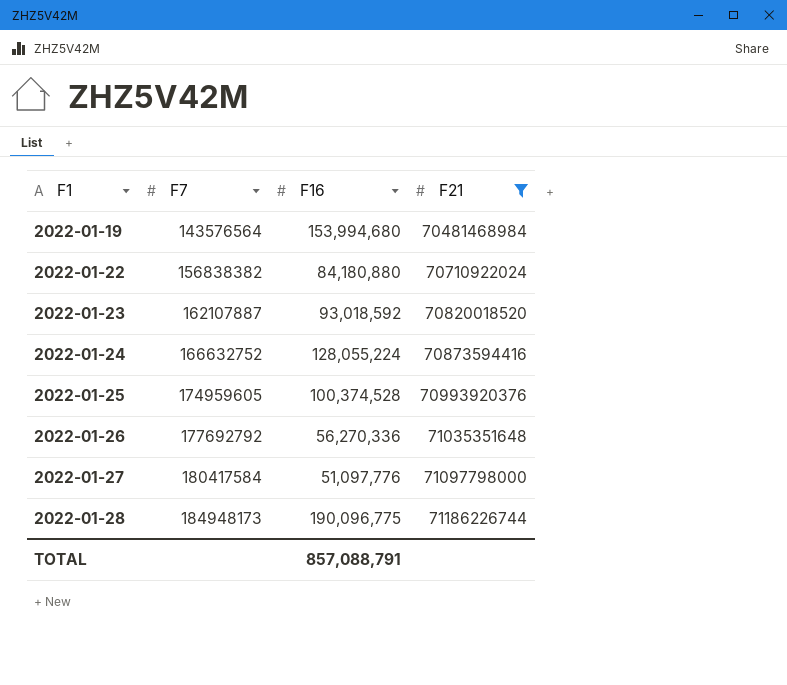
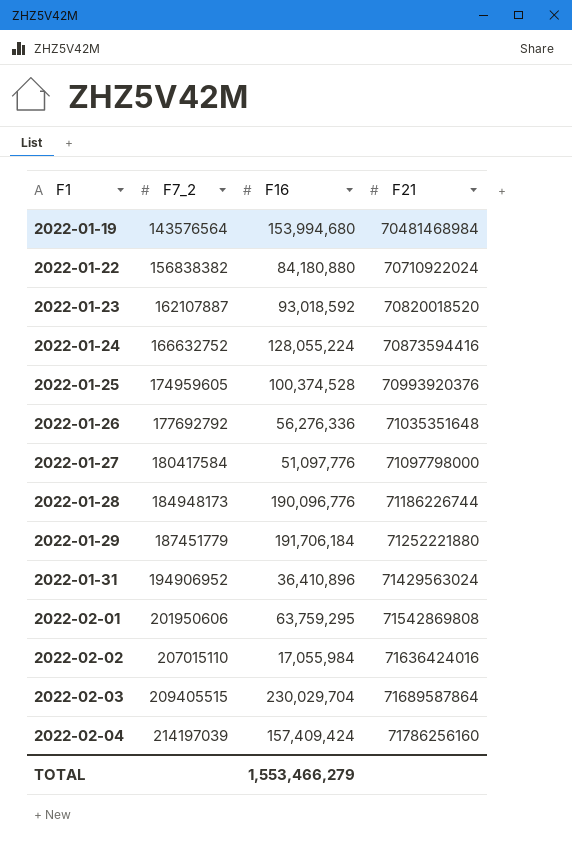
filter: F21 <= 71186226744 -> none
column name: F7 -> F7_2
2022-01-26 | F16: 56,270,336 -> 56,276,336
2022-01-28 | F16: 190,096,775 -> 190,096,776
TOTAL | F16: 857,088,791 -> 1,553,466,279

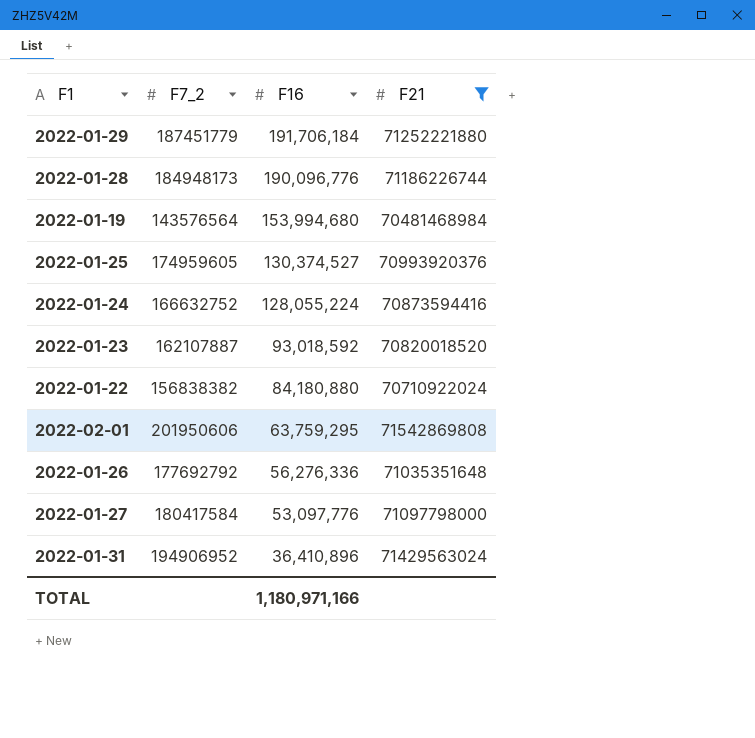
filter: none -> F21 <= 71542869808
row order: F1 ascending -> F16 descending
2022-01-25 | F16: 100,374,528 -> 130,374,527
2022-01-27 | F16: 51,097,776 -> 53,097,776
TOTAL | F16: 1,553,466,279 -> 1,180,971,166

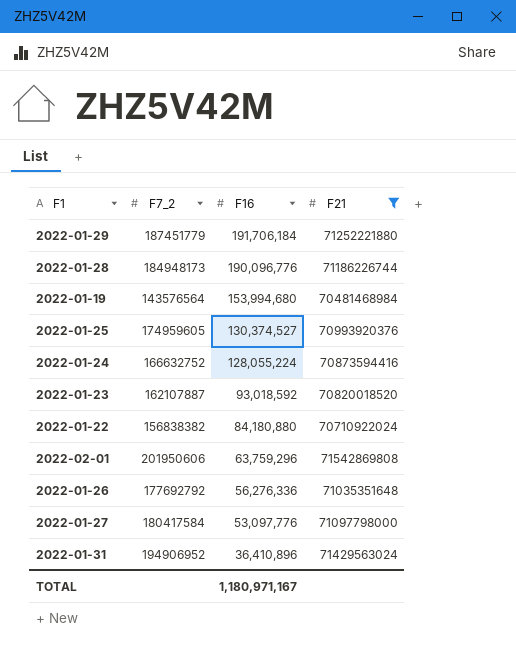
2022-02-01 | F16: 63,759,295 -> 63,759,296
TOTAL | F16: 1,180,971,166 -> 1,180,971,167

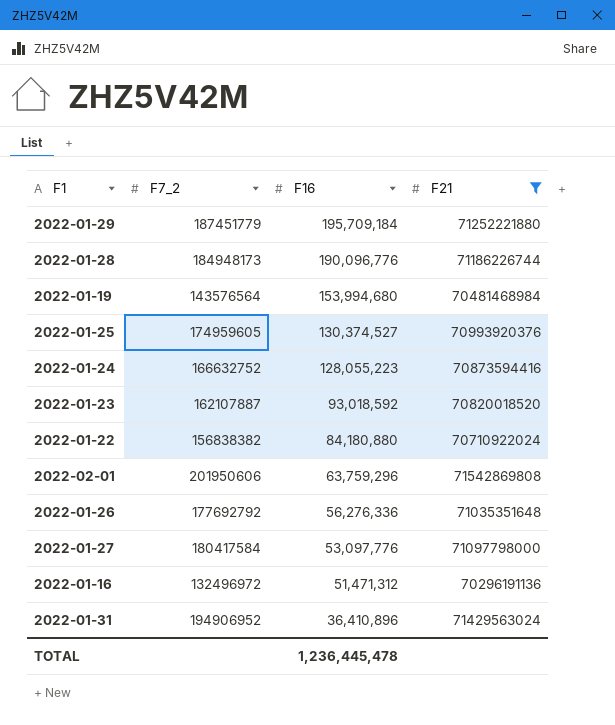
2022-01-29 | F16: 191,706,184 -> 195,709,184
2022-01-24 | F16: 128,055,224 -> 128,055,223
row 2022-01-16: none -> 132496972 | 51,471,312 | 70296191136
TOTAL | F16: 1,180,971,167 -> 1,236,445,478

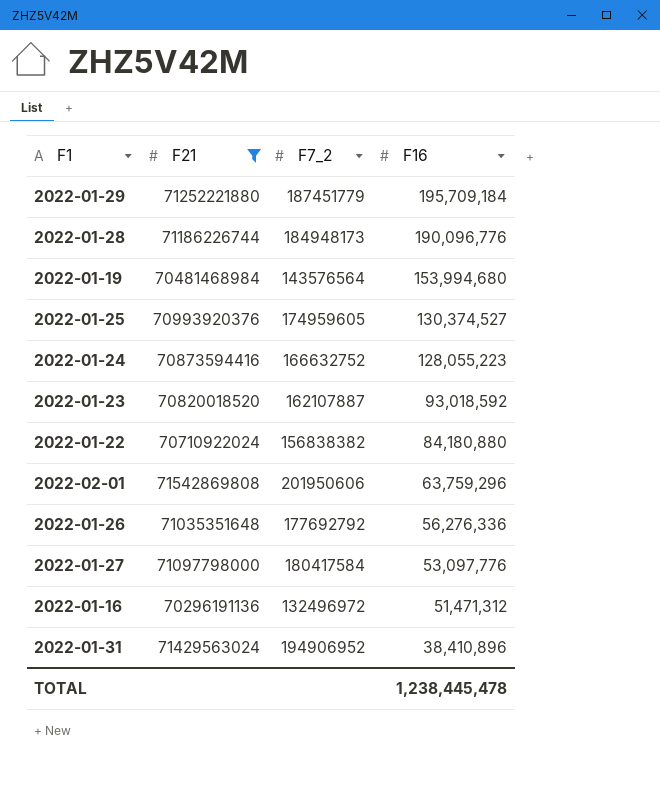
column F21 | position: 4 -> 2
2022-01-31 | F16: 36,410,896 -> 38,410,896
TOTAL | F16: 1,236,445,478 -> 1,238,445,478

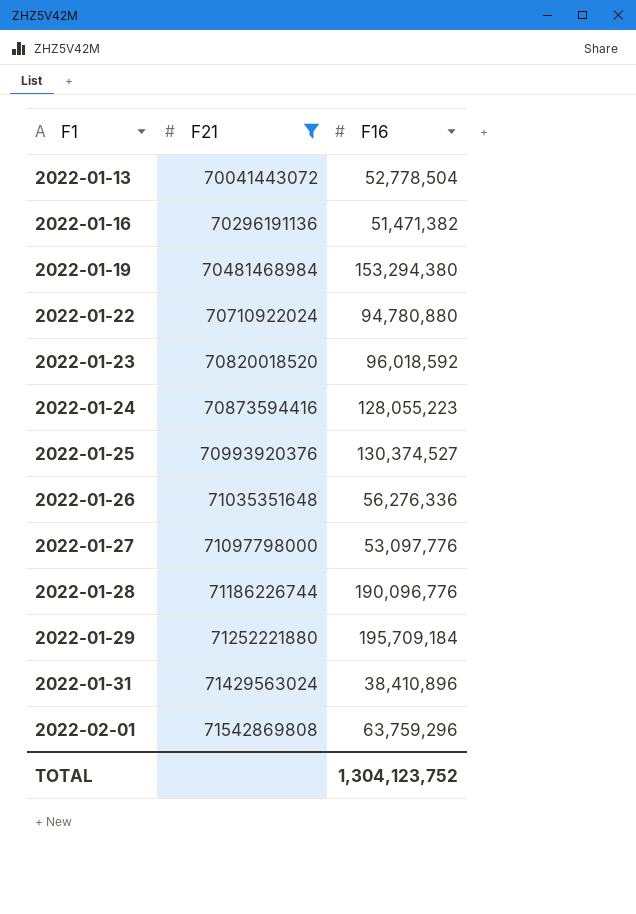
row order: F16 descending -> F1 ascending
column F7_2 | position: 3 -> none
row 2022-01-13: none -> 70041443072 | 52,778,504
2022-01-16 | F16: 51,471,312 -> 51,471,382
2022-01-19 | F16: 153,994,680 -> 153,294,380
2022-01-22 | F16: 84,180,880 -> 94,780,880
2022-01-23 | F16: 93,018,592 -> 96,018,592
TOTAL | F16: 1,238,445,478 -> 1,304,123,752

